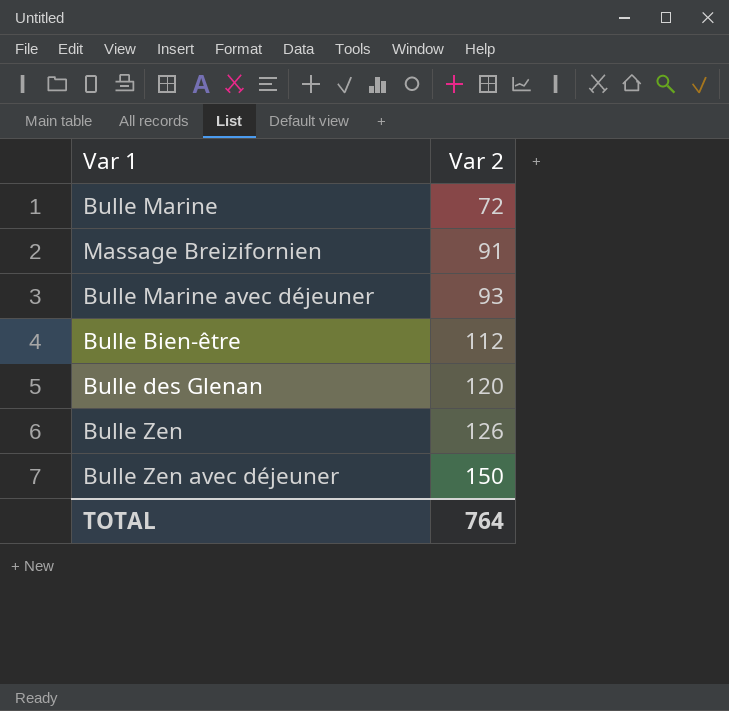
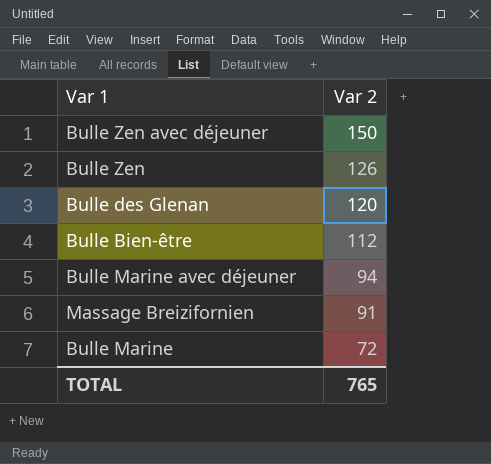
row order: Var 2 ascending -> Var 2 descending
Bulle Marine avec déjeuner | Var 2: 93 -> 94
TOTAL | Var 2: 764 -> 765

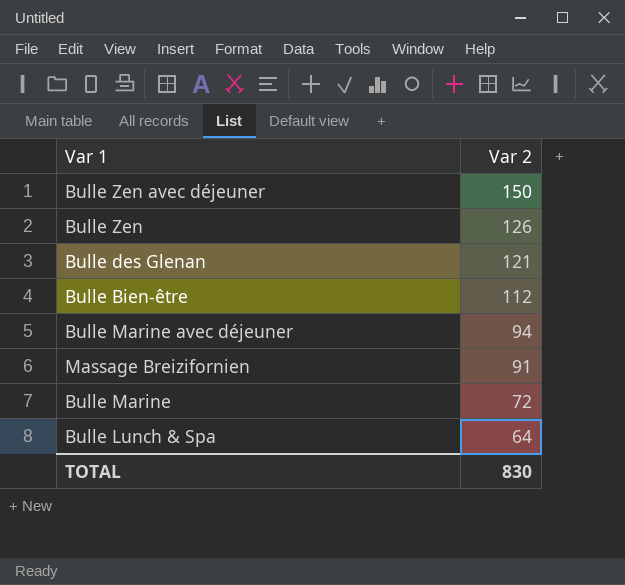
Bulle des Glenan | Var 2: 120 -> 121
row Bulle Lunch & Spa: none -> 64
TOTAL | Var 2: 765 -> 830

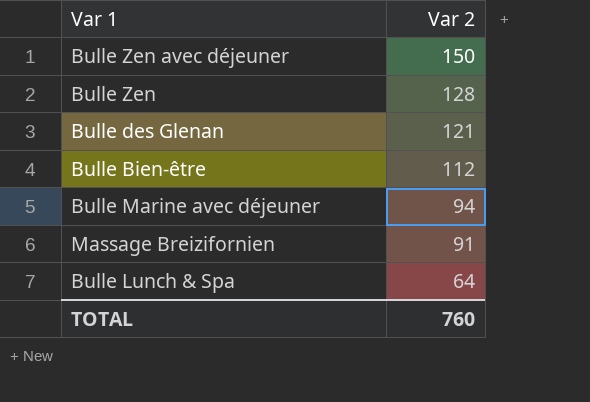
row Bulle Marine: 72 -> none
Bulle Zen | Var 2: 126 -> 128
TOTAL | Var 2: 830 -> 760

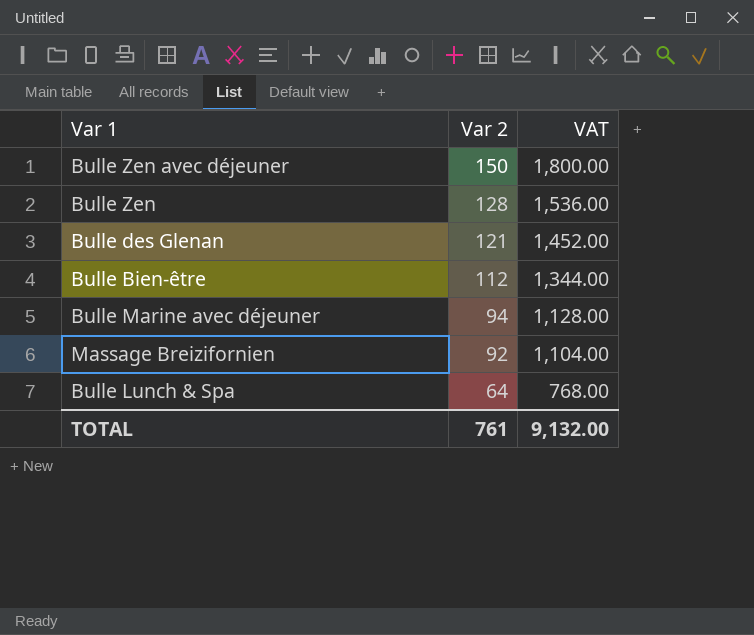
column VAT | formula: none -> [Var 2] * 12
Massage Breizifornien | Var 2: 91 -> 92
TOTAL | Var 2: 760 -> 761

